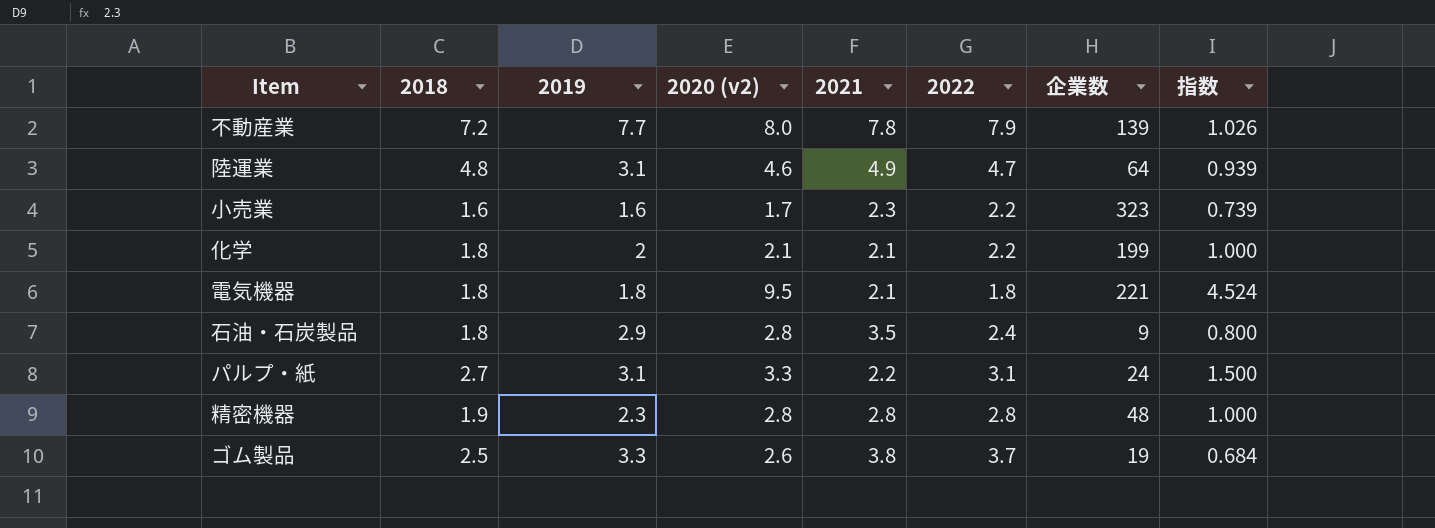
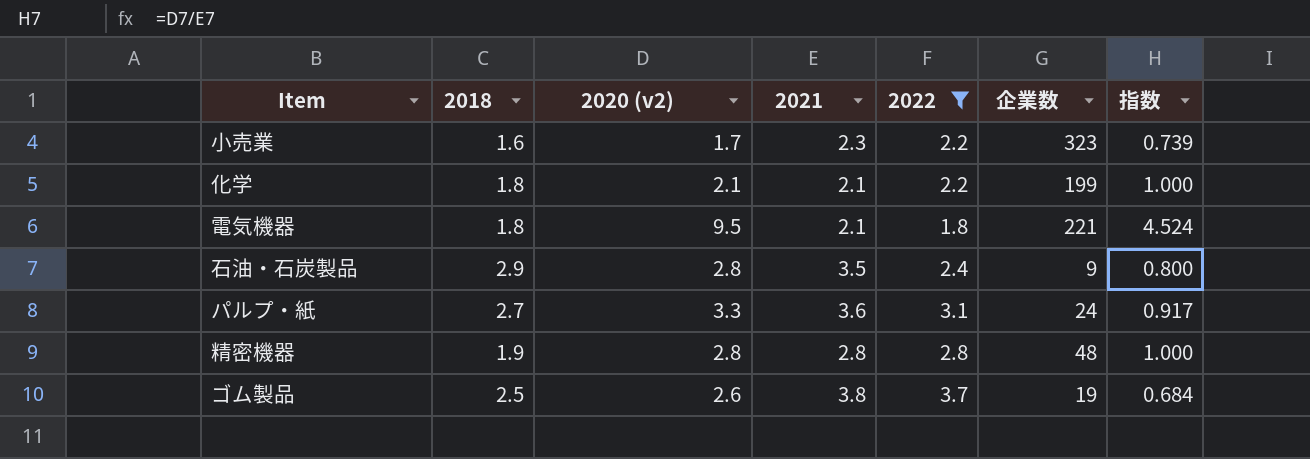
filter: none -> 2022 <= 3.7
column 2019 | position: 3 -> none
石油・石炭製品 | 2018: 1.8 -> 2.9
パルプ・紙 | 2021: 2.2 -> 3.6
パルプ・紙 | 指数: 1.500 -> 0.917

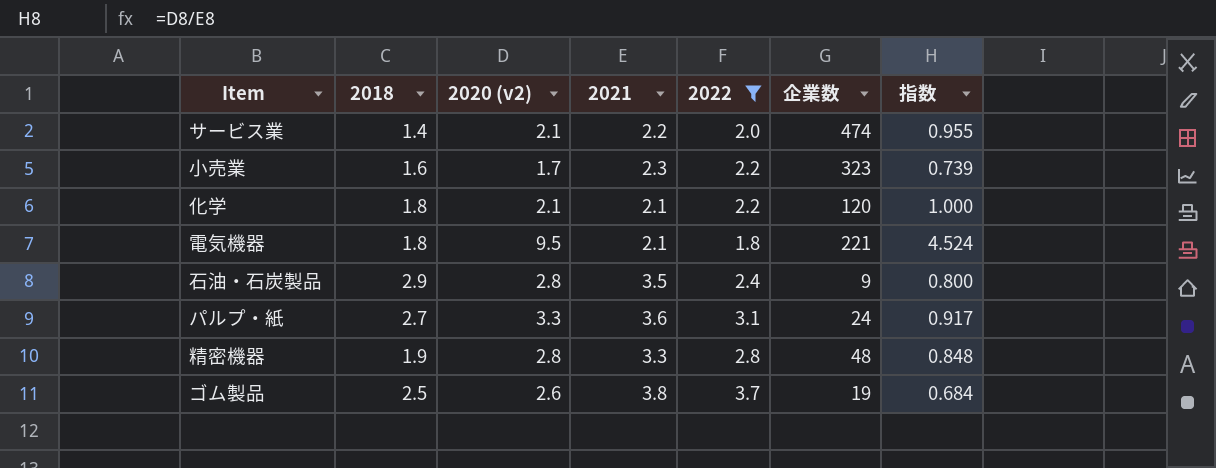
row サービス業: none -> 1.4 | 2.1 | 2.2 | 2.0 | 474 | 0.955
化学 | 企業数: 199 -> 120
精密機器 | 2021: 2.8 -> 3.3
精密機器 | 指数: 1.000 -> 0.848

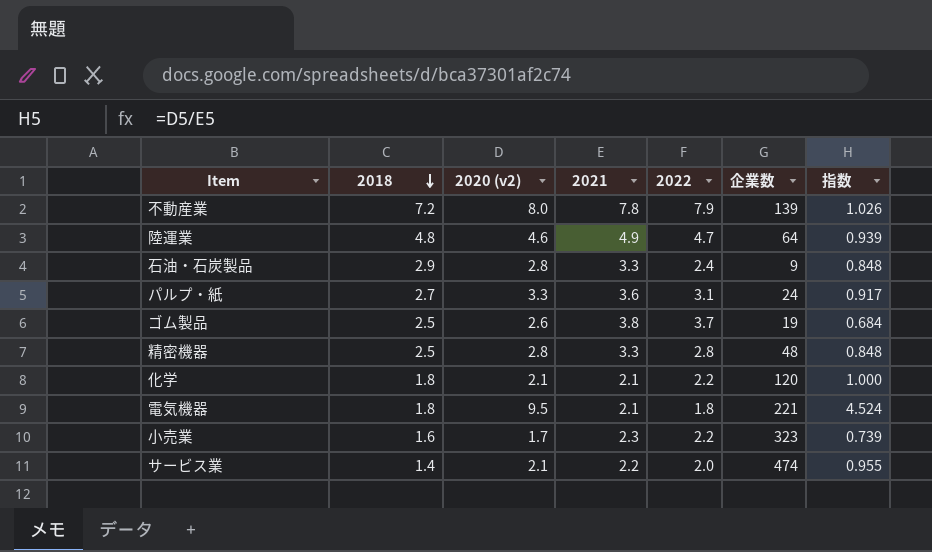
filter: 2022 <= 3.7 -> none
row order: none -> 2018 descending
石油・石炭製品 | 2021: 3.5 -> 3.3
石油・石炭製品 | 指数: 0.800 -> 0.848
精密機器 | 2018: 1.9 -> 2.5

